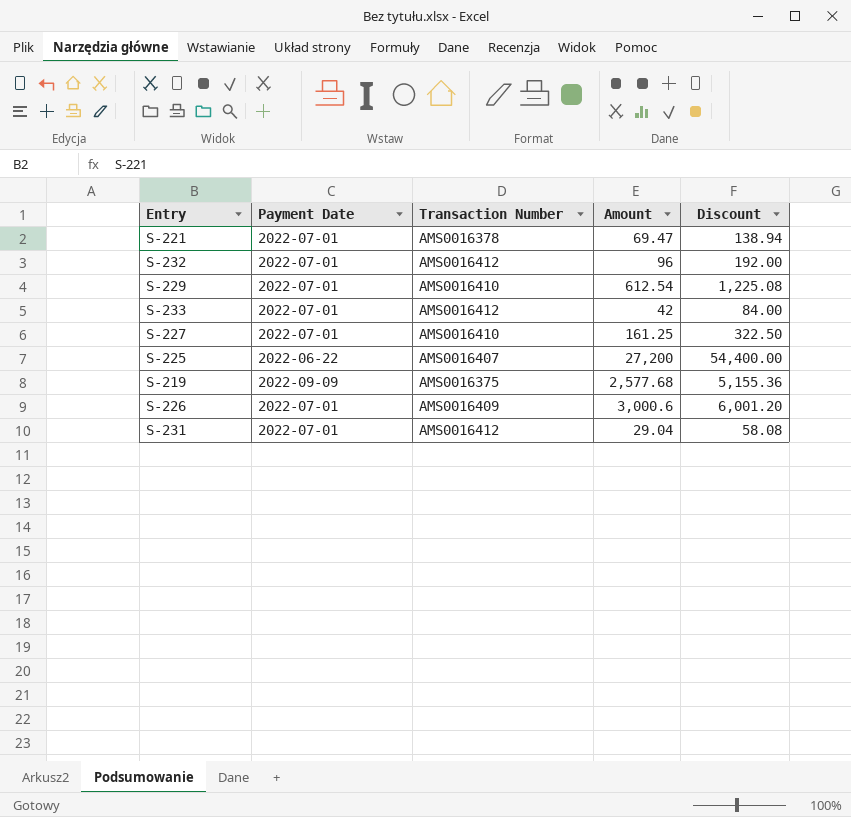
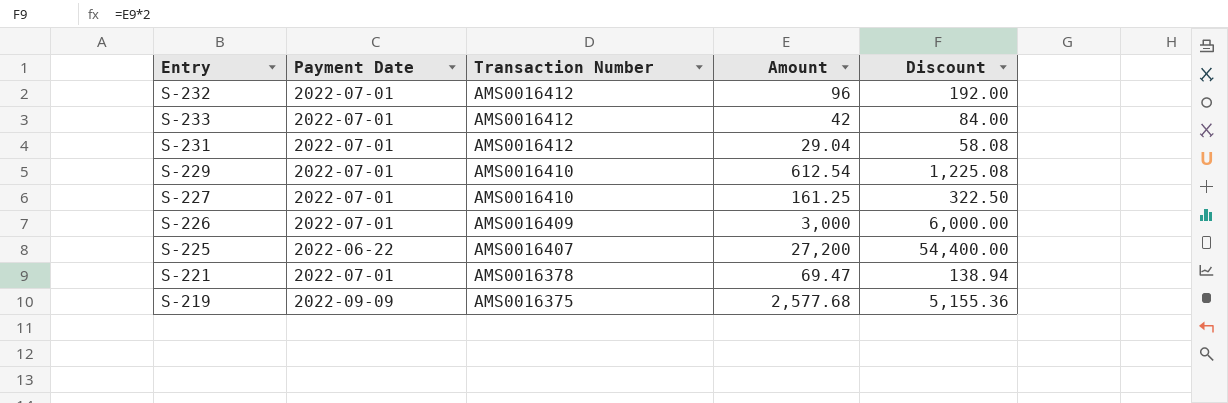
row order: none -> Transaction Number descending
S-226 | Amount: 3,000.6 -> 3,000
S-226 | Discount: 6,001.20 -> 6,000.00

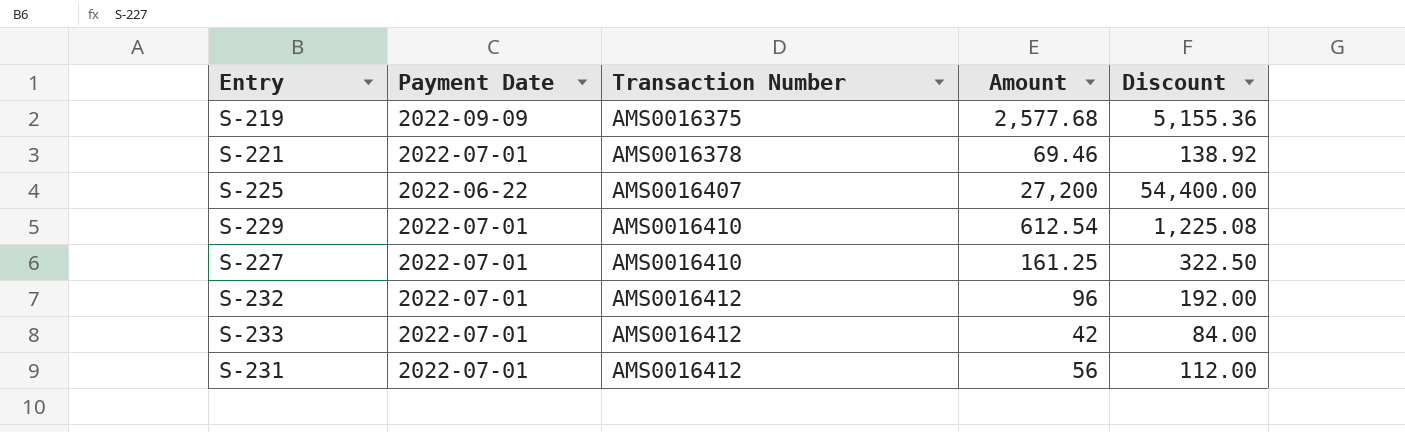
row order: Transaction Number descending -> Transaction Number ascending
row S-226: 2022-07-01 | AMS0016409 | 3,000 | 6,000.00 -> none
S-221 | Amount: 69.47 -> 69.46
S-221 | Discount: 138.94 -> 138.92
S-231 | Amount: 29.04 -> 56
S-231 | Discount: 58.08 -> 112.00

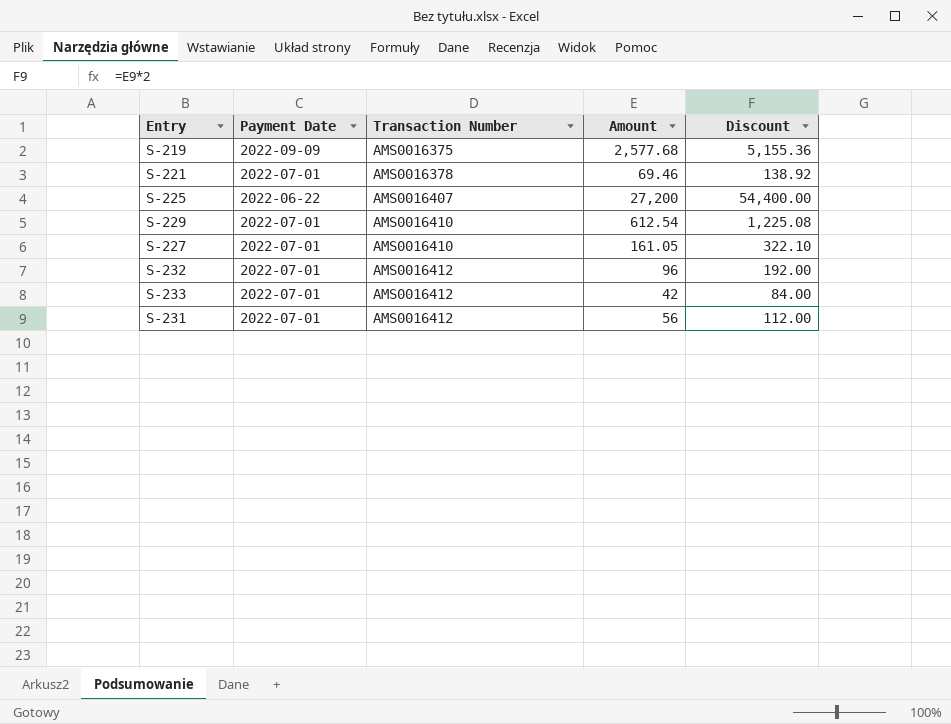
S-227 | Amount: 161.25 -> 161.05
S-227 | Discount: 322.50 -> 322.10

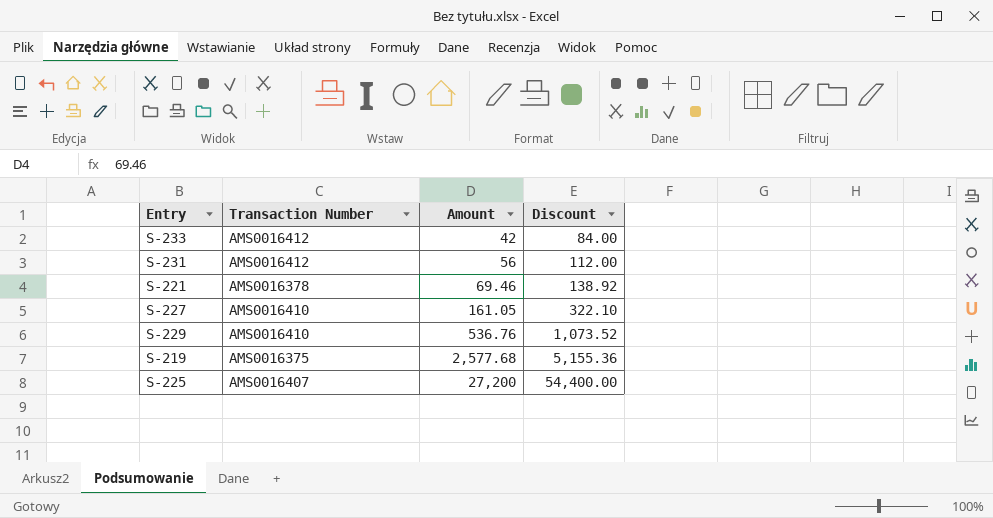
row order: Transaction Number ascending -> Amount ascending
column Payment Date | position: 2 -> none
row S-232: 2022-07-01 | AMS0016412 | 96 | 192.00 -> none
S-229 | Amount: 612.54 -> 536.76
S-229 | Discount: 1,225.08 -> 1,073.52

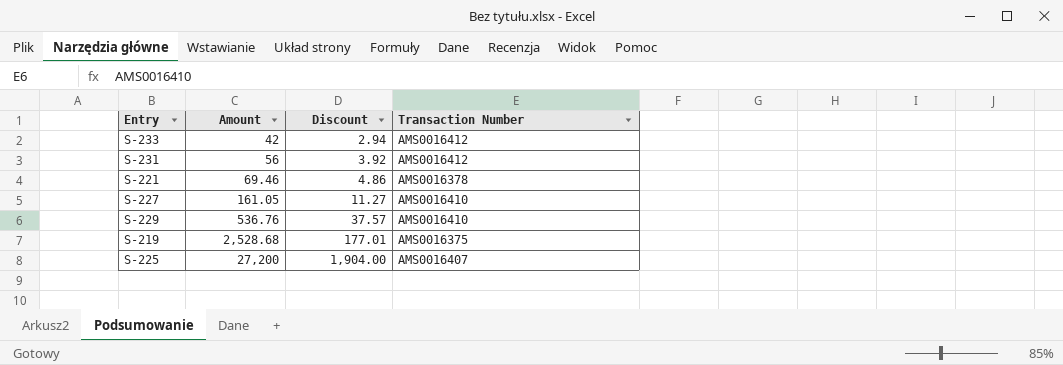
column Discount | formula: [Amount] * 2 -> [Amount] * 0.07
column Transaction Number | position: 2 -> 4
S-219 | Amount: 2,577.68 -> 2,528.68

